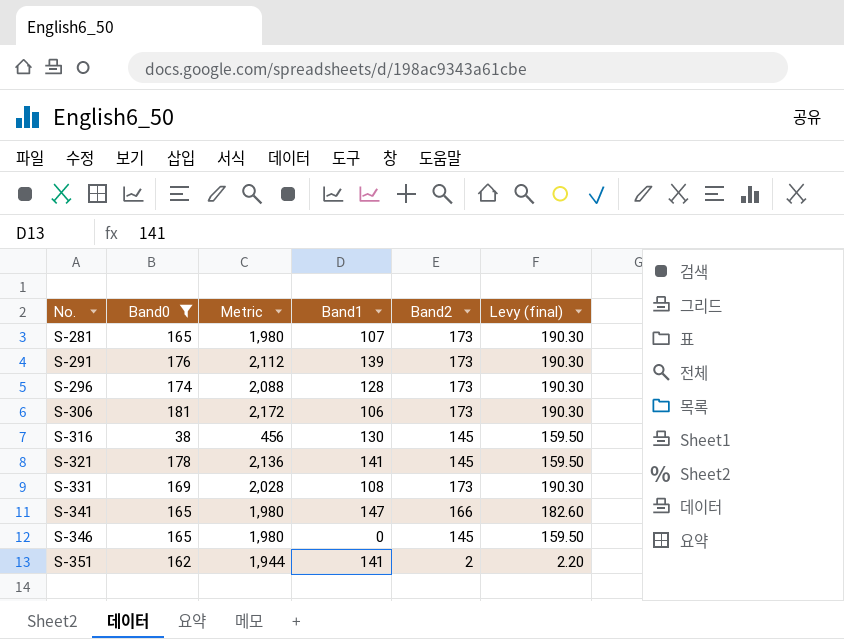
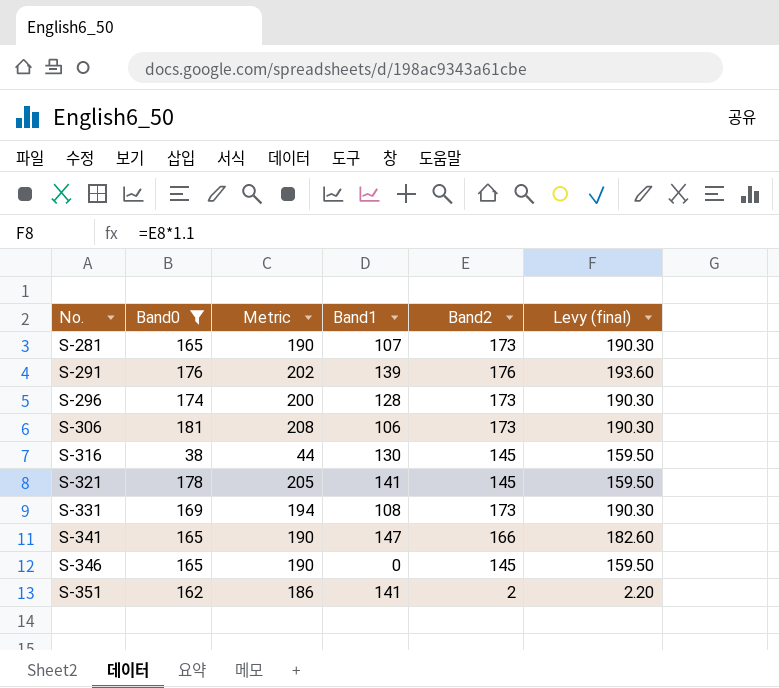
column Metric | formula: [Band0] * 12 -> [Band0] * 1.15
S-291 | Band2: 173 -> 176
S-291 | Levy (final): 190.30 -> 193.60

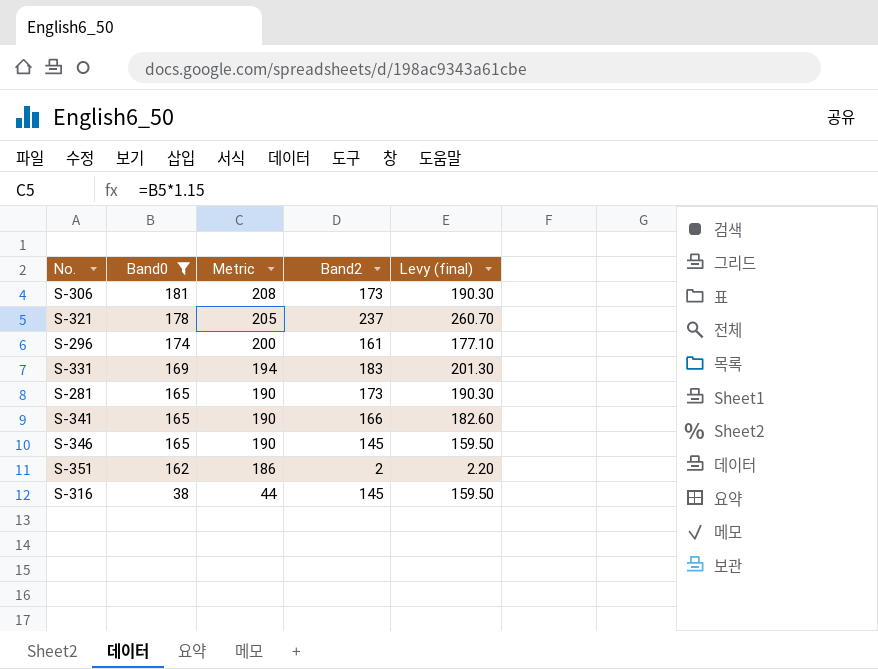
row order: No. ascending -> Band0 descending
column Band1 | position: 4 -> none
row S-291: 176 | 202 | 139 | 176 | 193.60 -> none
S-321 | Band2: 145 -> 237
S-321 | Levy (final): 159.50 -> 260.70
S-296 | Band2: 173 -> 161
S-296 | Levy (final): 190.30 -> 177.10
S-331 | Band2: 173 -> 183
S-331 | Levy (final): 190.30 -> 201.30

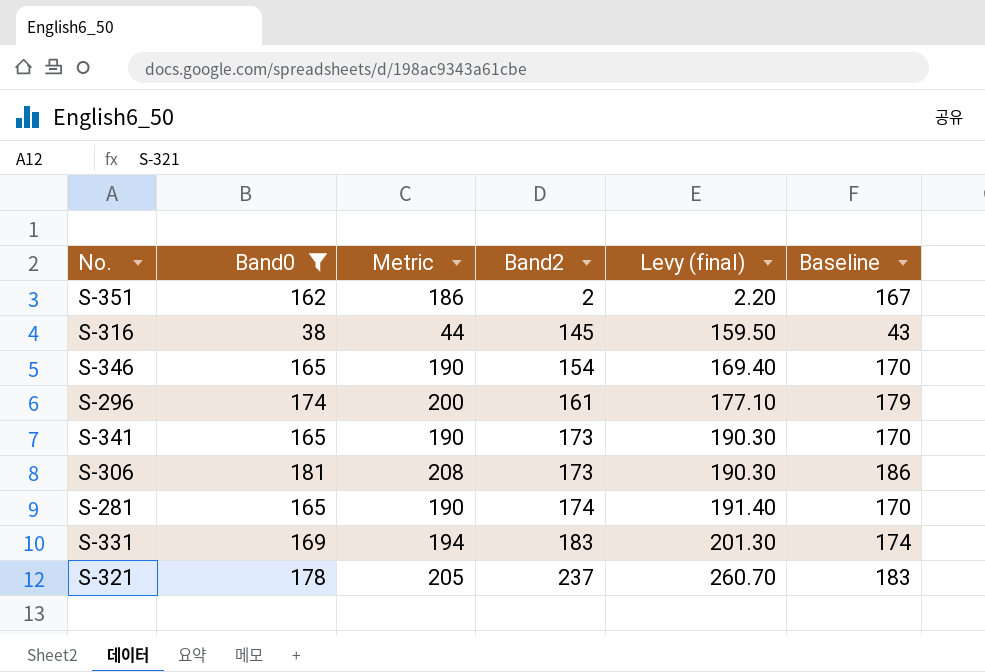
row order: Band0 descending -> Band2 ascending
column Baseline | formula: none -> [Band0] + 5
S-346 | Band2: 145 -> 154
S-346 | Levy (final): 159.50 -> 169.40
S-341 | Band2: 166 -> 173
S-341 | Levy (final): 182.60 -> 190.30
S-281 | Band2: 173 -> 174
S-281 | Levy (final): 190.30 -> 191.40

